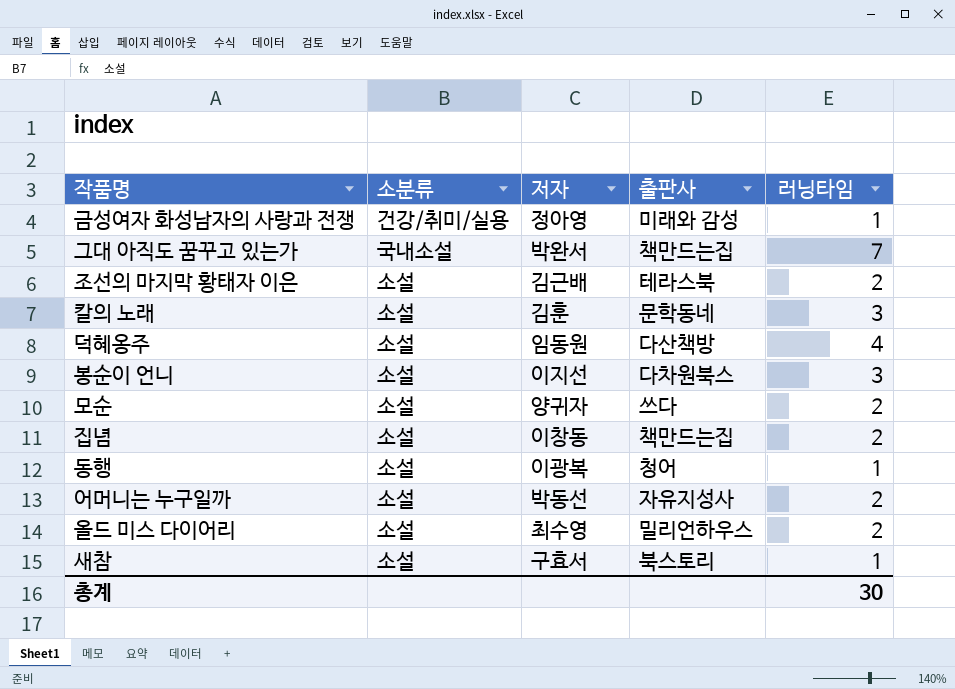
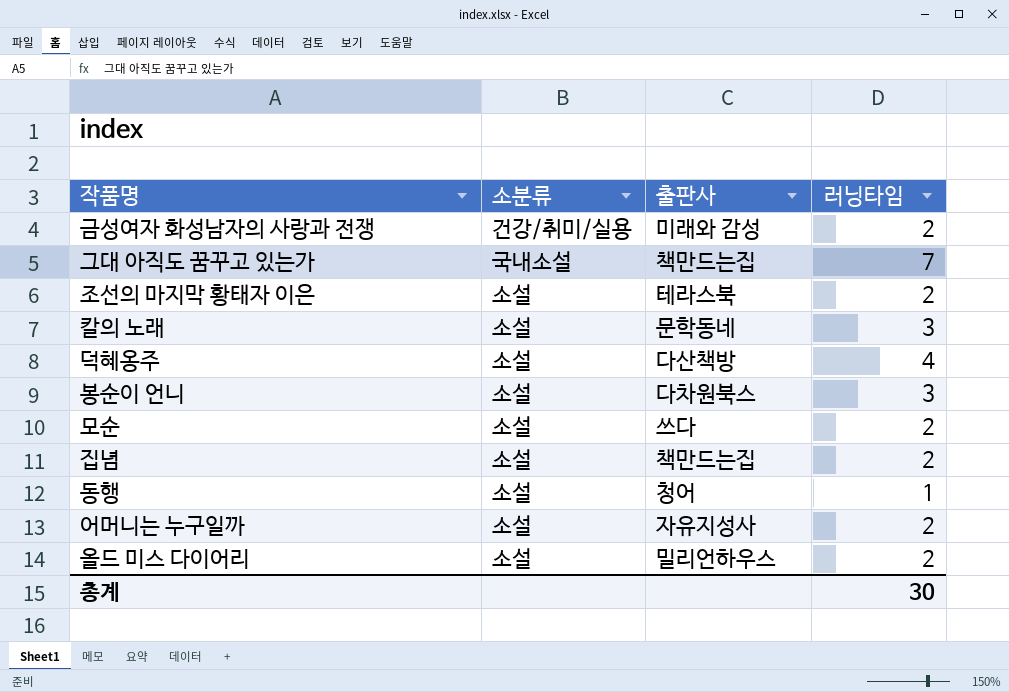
column 저자 | position: 3 -> none
row 새참: 소설 | 구효서 | 북스토리 | 1 -> none
금성여자 화성남자의 사랑과 전쟁 | 러닝타임: 1 -> 2

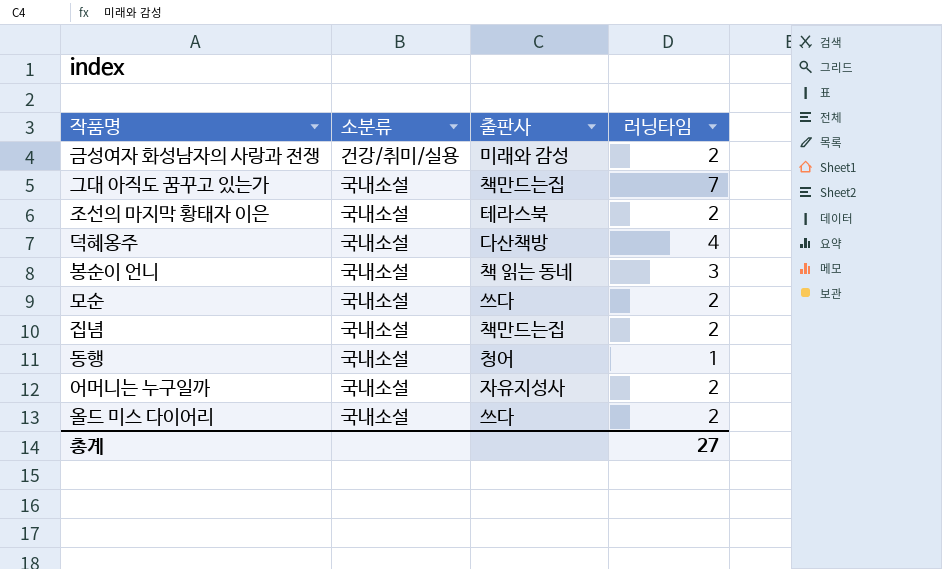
row 칼의 노래: 소설 | 문학동네 | 3 -> none
조선의 마지막 황태자 이은 | 소분류: 소설 -> 국내소설
덕혜옹주 | 소분류: 소설 -> 국내소설
봉순이 언니 | 소분류: 소설 -> 국내소설
봉순이 언니 | 출판사: 다차원북스 -> 책 읽는 동네
모순 | 소분류: 소설 -> 국내소설
집념 | 소분류: 소설 -> 국내소설
동행 | 소분류: 소설 -> 국내소설
어머니는 누구일까 | 소분류: 소설 -> 국내소설
올드 미스 다이어리 | 소분류: 소설 -> 국내소설
올드 미스 다이어리 | 출판사: 밀리언하우스 -> 쓰다
총계 | 러닝타임: 30 -> 27

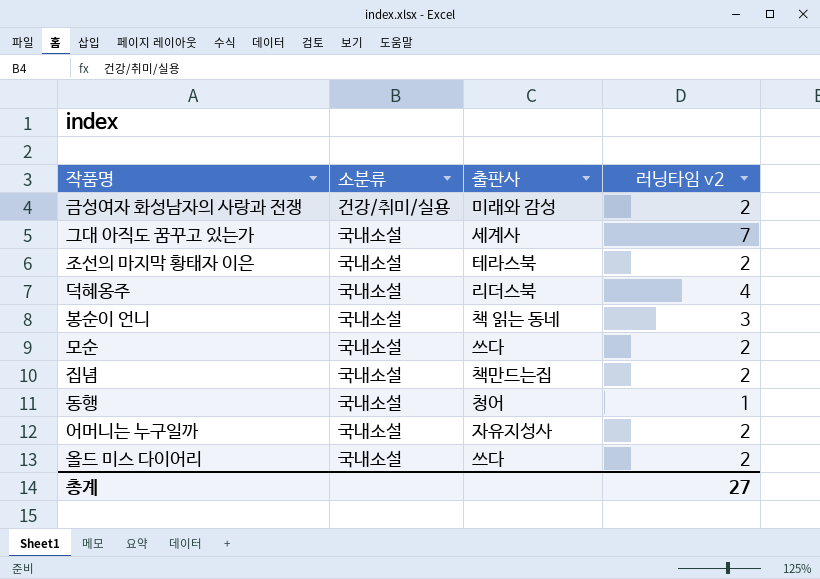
column name: 러닝타임 -> 러닝타임 v2
그대 아직도 꿈꾸고 있는가 | 출판사: 책만드는집 -> 세계사
덕혜옹주 | 출판사: 다산책방 -> 리더스북

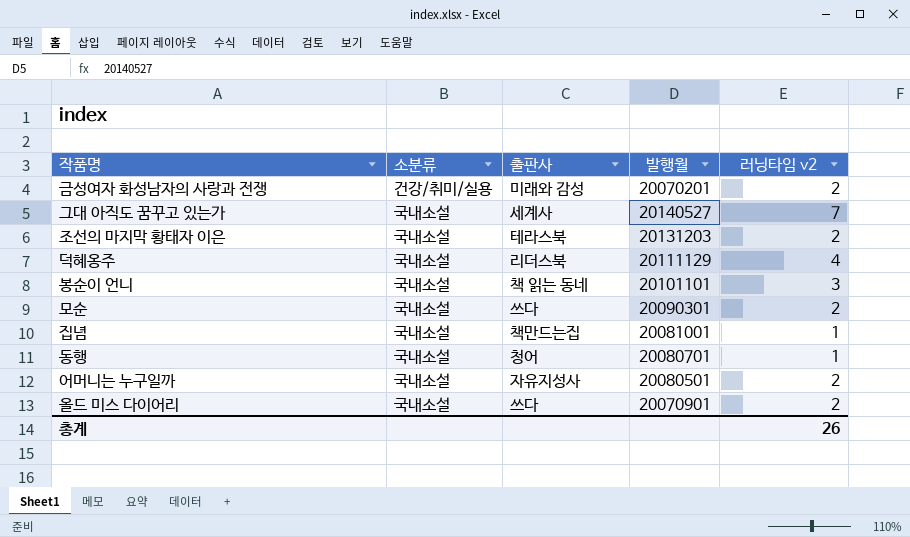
column 발행월 | position: none -> 4
집념 | 러닝타임 v2: 2 -> 1
총계 | 러닝타임 v2: 27 -> 26

